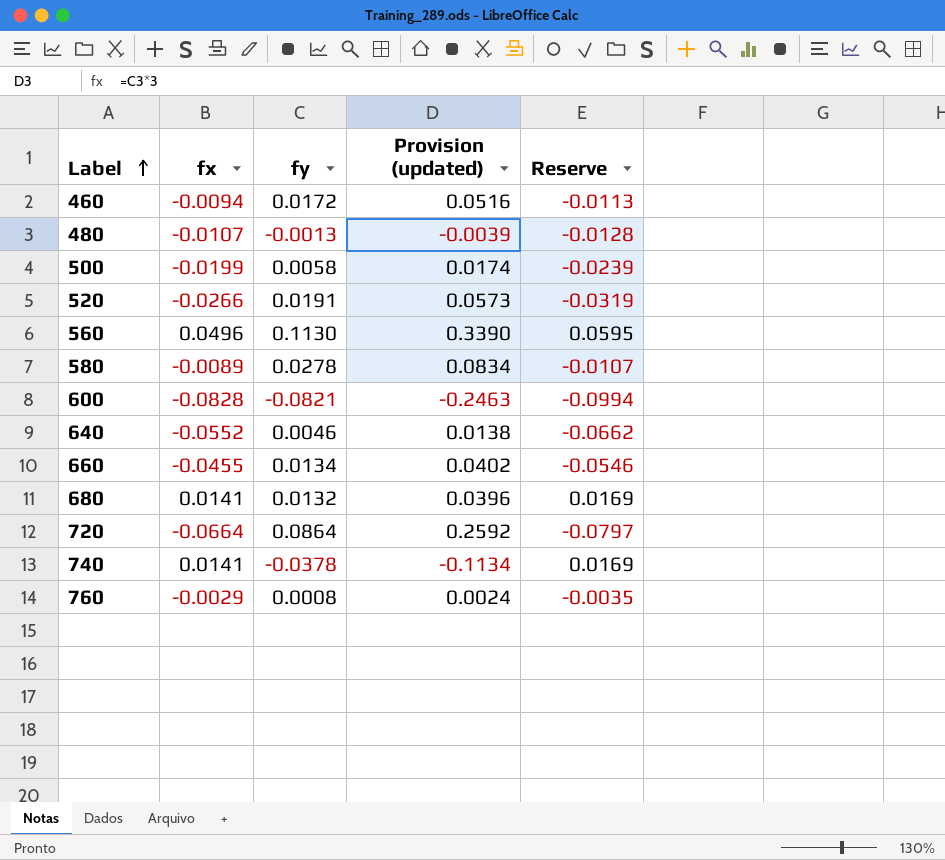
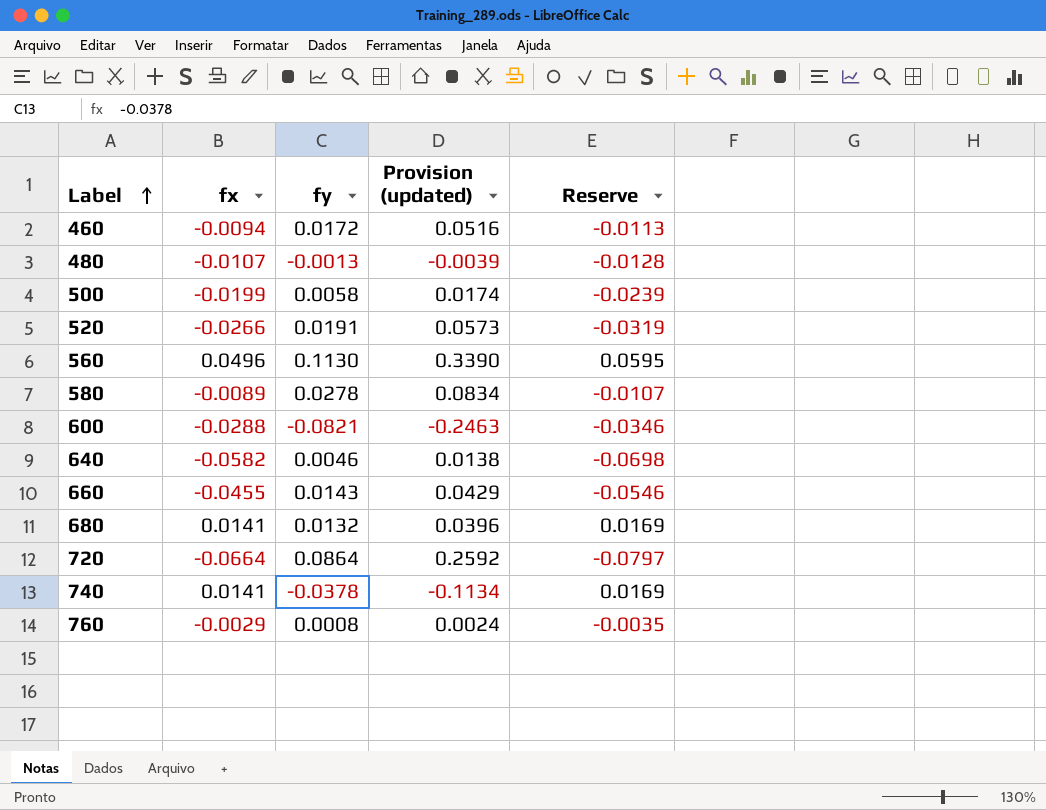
600 | fx: -0.0828 -> -0.0288
600 | Reserve: -0.0994 -> -0.0346
640 | fx: -0.0552 -> -0.0582
640 | Reserve: -0.0662 -> -0.0698
660 | fy: 0.0134 -> 0.0143
660 | Provision (updated): 0.0402 -> 0.0429

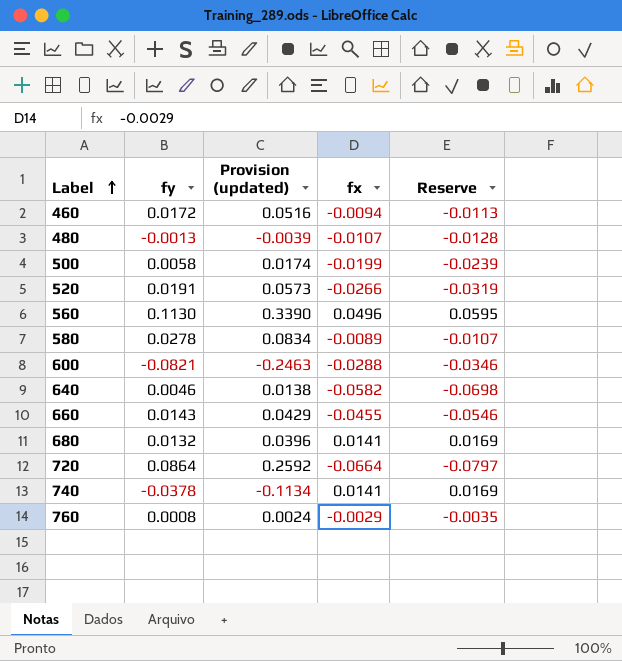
column fx | position: 2 -> 4

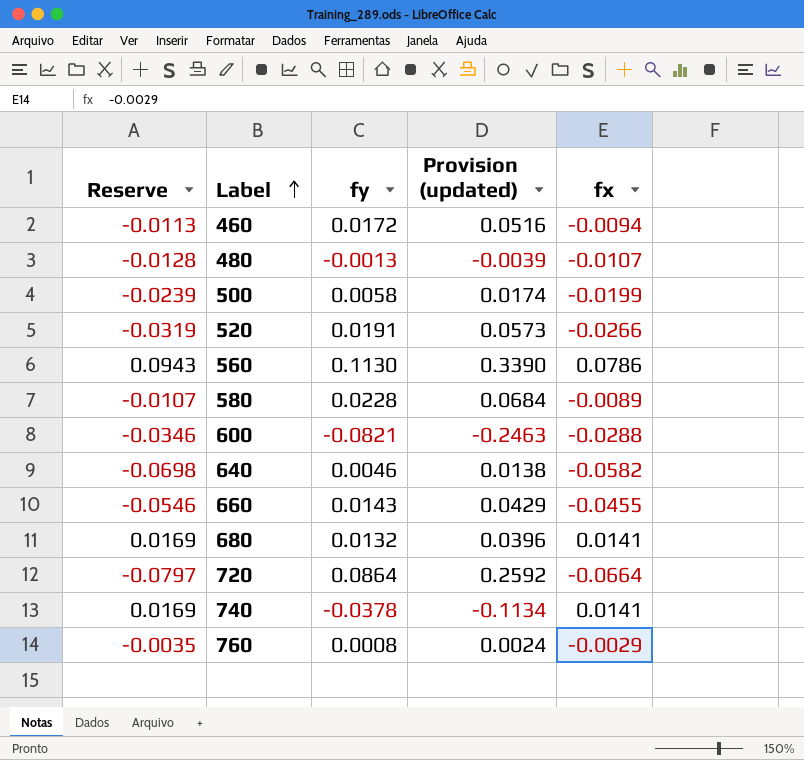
column Reserve | position: 5 -> 1
560 | Reserve: 0.0595 -> 0.0943
560 | fx: 0.0496 -> 0.0786
580 | fy: 0.0278 -> 0.0228
580 | Provision (updated): 0.0834 -> 0.0684

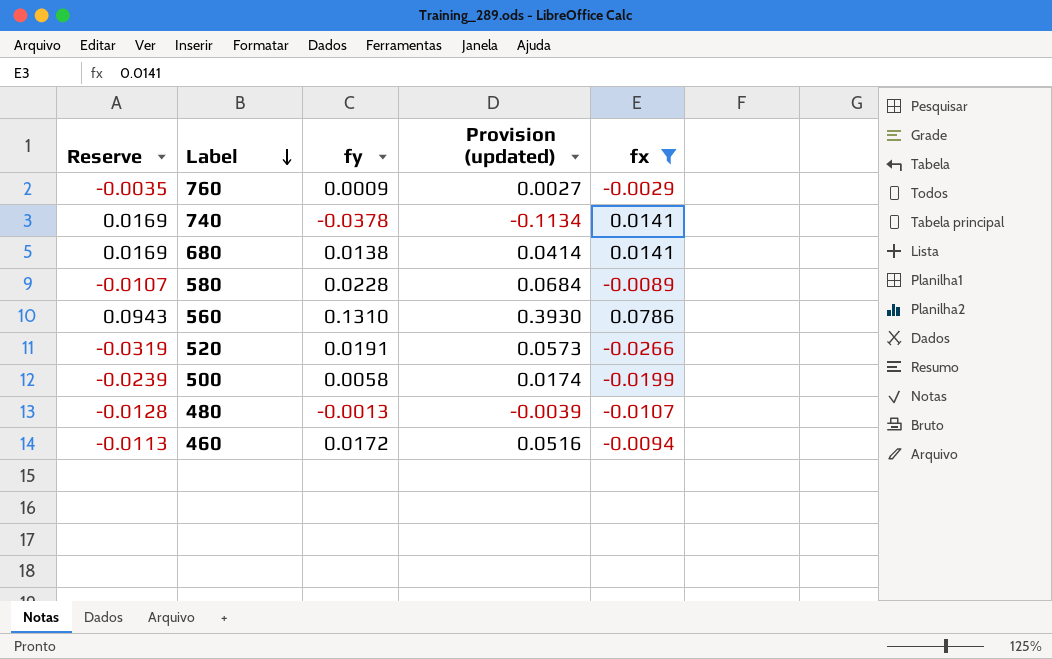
filter: none -> fx >= -0.0266
row order: Label ascending -> Label descending
760 | fy: 0.0008 -> 0.0009
760 | Provision (updated): 0.0024 -> 0.0027
680 | fy: 0.0132 -> 0.0138
680 | Provision (updated): 0.0396 -> 0.0414
560 | fy: 0.1130 -> 0.1310
560 | Provision (updated): 0.3390 -> 0.3930

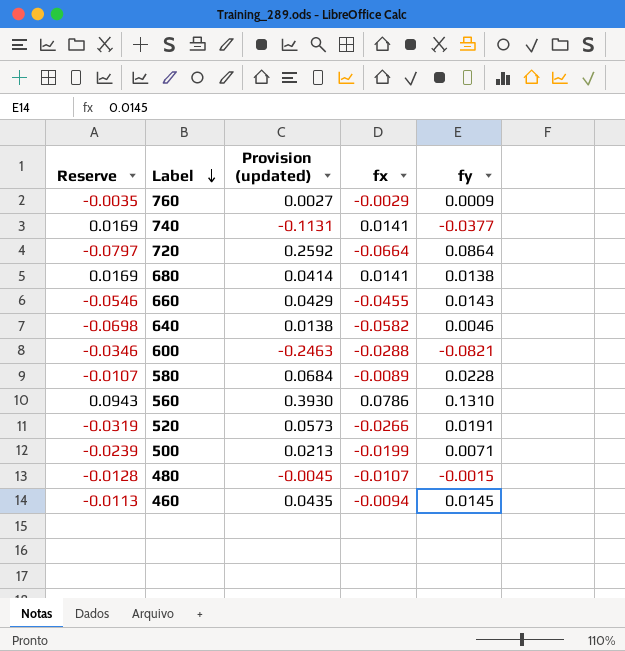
filter: fx >= -0.0266 -> none
column fy | position: 3 -> 5
740 | Provision (updated): -0.1134 -> -0.1131
740 | fy: -0.0378 -> -0.0377
500 | Provision (updated): 0.0174 -> 0.0213
500 | fy: 0.0058 -> 0.0071
480 | Provision (updated): -0.0039 -> -0.0045
480 | fy: -0.0013 -> -0.0015
460 | Provision (updated): 0.0516 -> 0.0435
460 | fy: 0.0172 -> 0.0145

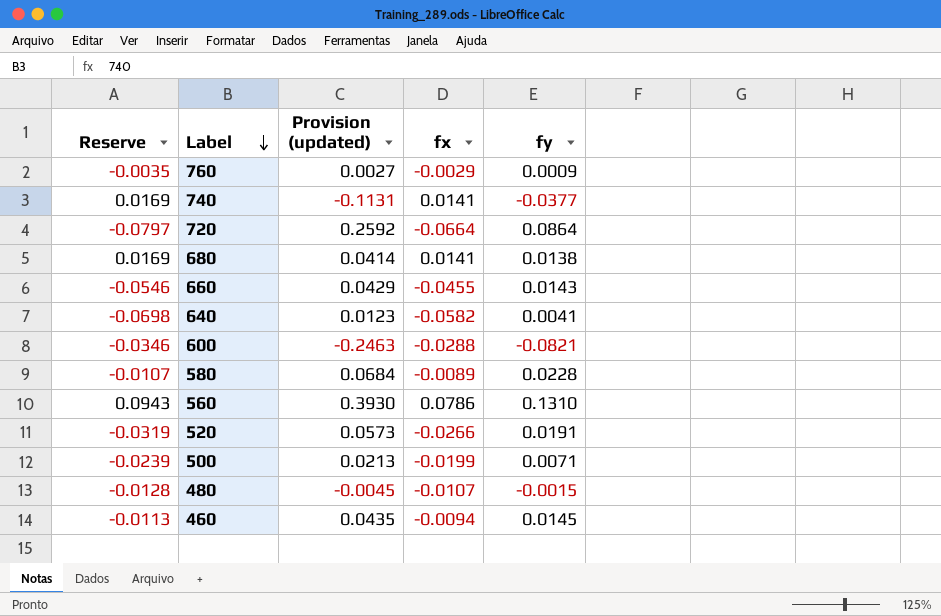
640 | Provision (updated): 0.0138 -> 0.0123
640 | fy: 0.0046 -> 0.0041

